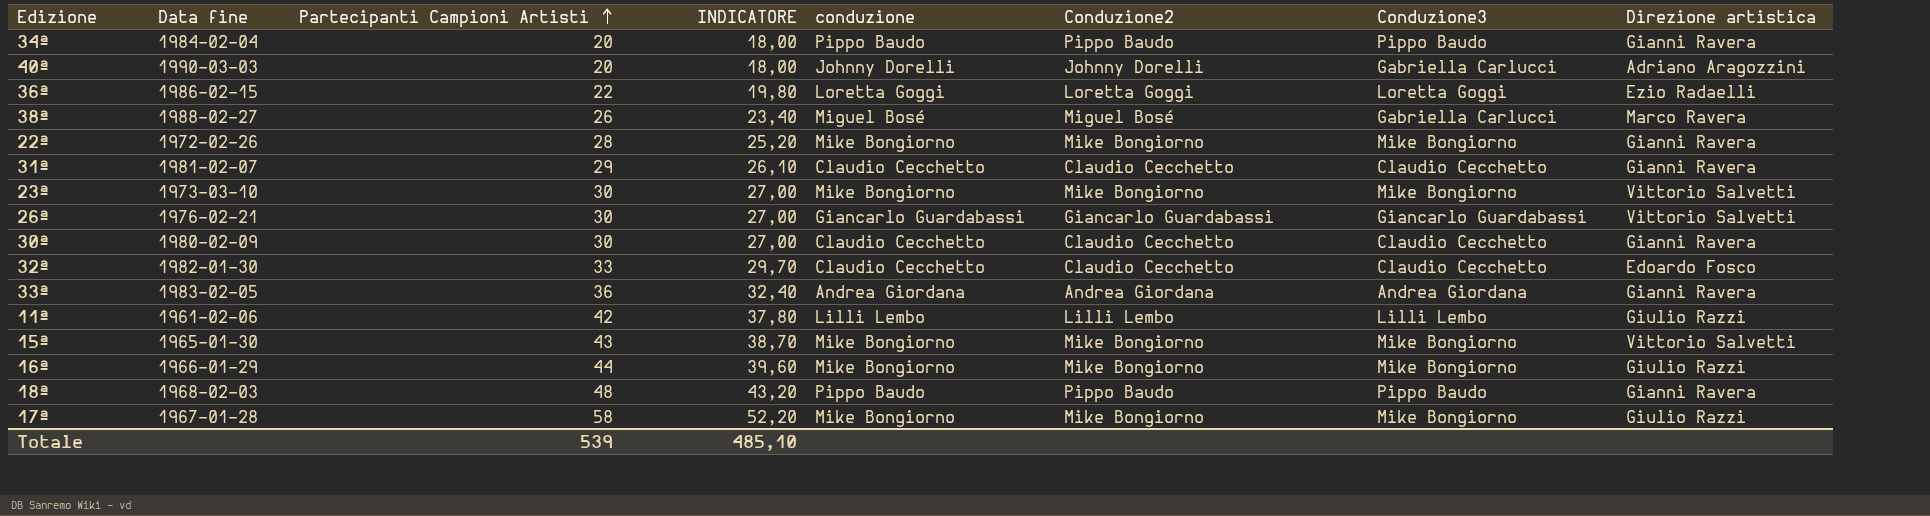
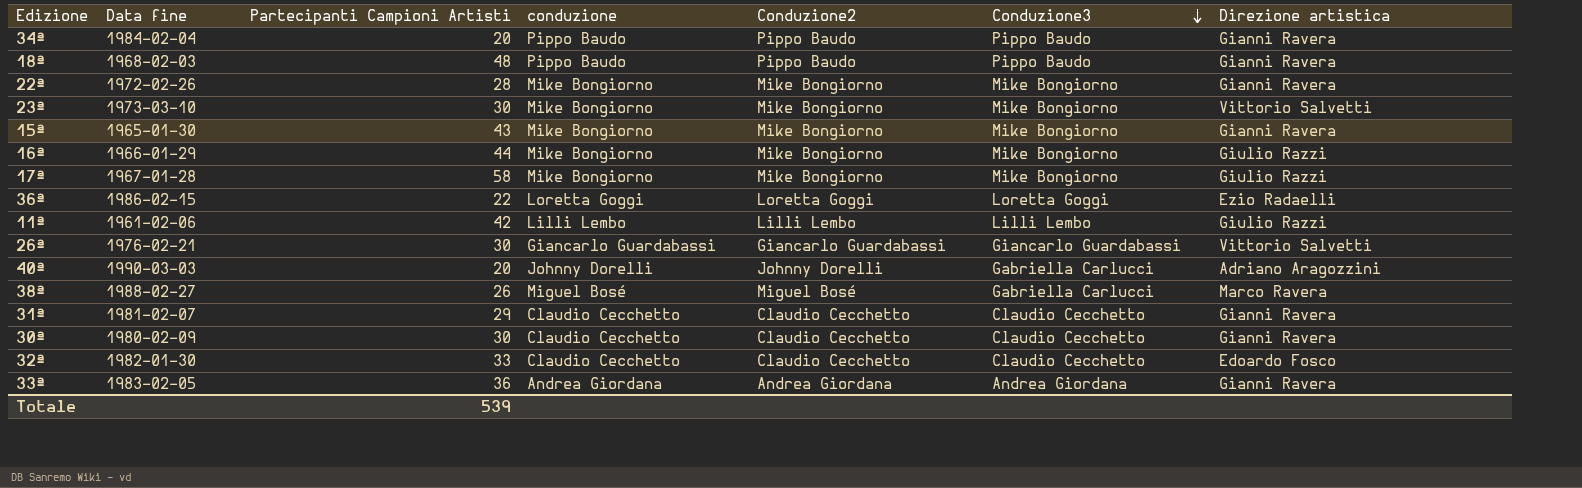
row order: Partecipanti Campioni Artisti ascending -> Conduzione3 descending
column INDICATORE | formula: [Partecipanti Campioni Artisti] * 0,9 -> none
15ª | Direzione artistica: Vittorio Salvetti -> Gianni Ravera

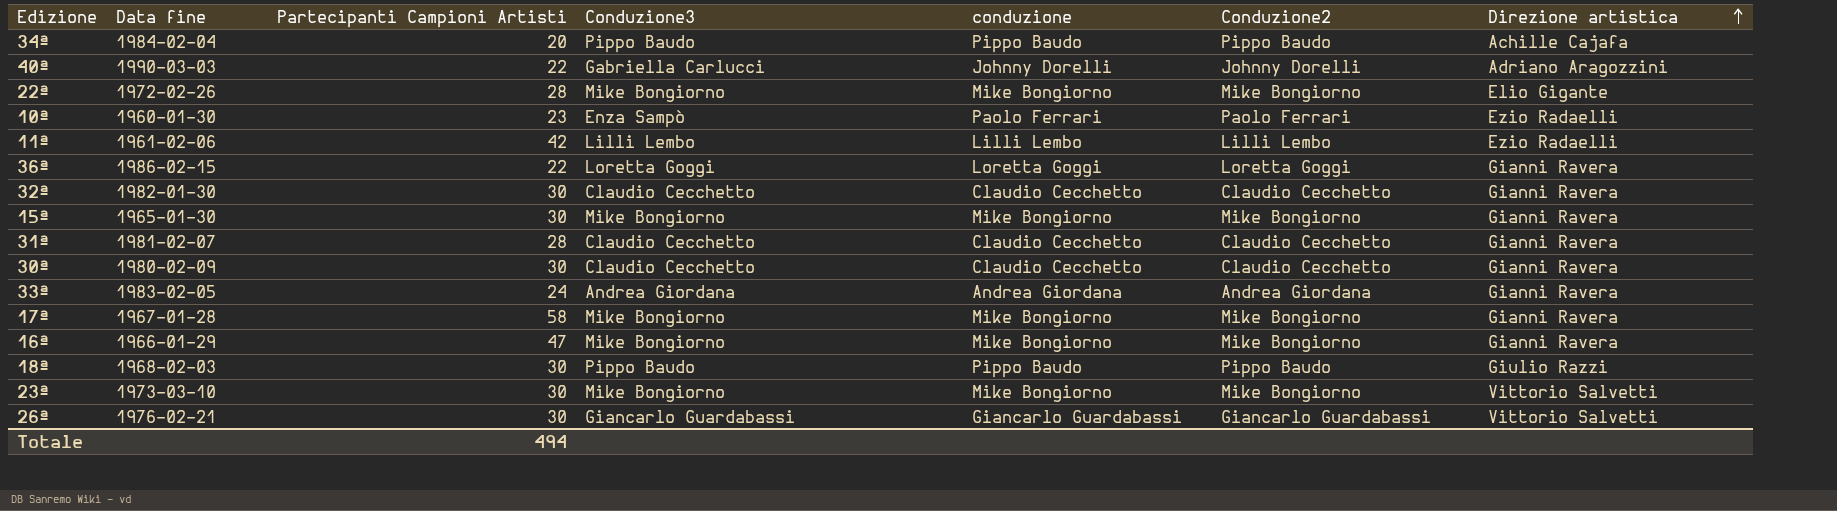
row order: Conduzione3 descending -> Direzione artistica ascending
column Conduzione3 | position: 6 -> 4
row 38ª: 1988-02-27 | 26 | Miguel Bosé | Miguel Bosé | Gabriella Carlucci | Marco Ravera -> none
34ª | Direzione artistica: Gianni Ravera -> Achille Cajafa
40ª | Partecipanti Campioni Artisti: 20 -> 22
22ª | Direzione artistica: Gianni Ravera -> Elio Gigante
row 10ª: none -> 1960-01-30 | 23 | Enza Sampò | Paolo Ferrari | Paolo Ferrari | Ezio Radaelli
11ª | Direzione artistica: Giulio Razzi -> Ezio Radaelli
36ª | Direzione artistica: Ezio Radaelli -> Gianni Ravera
32ª | Partecipanti Campioni Artisti: 33 -> 30
32ª | Direzione artistica: Edoardo Fosco -> Gianni Ravera
15ª | Partecipanti Campioni Artisti: 43 -> 30
31ª | Partecipanti Campioni Artisti: 29 -> 28
33ª | Partecipanti Campioni Artisti: 36 -> 24
17ª | Direzione artistica: Giulio Razzi -> Gianni Ravera
16ª | Partecipanti Campioni Artisti: 44 -> 47
16ª | Direzione artistica: Giulio Razzi -> Gianni Ravera
18ª | Partecipanti Campioni Artisti: 48 -> 30
18ª | Direzione artistica: Gianni Ravera -> Giulio Razzi
Totale | Partecipanti Campioni Artisti: 539 -> 494

